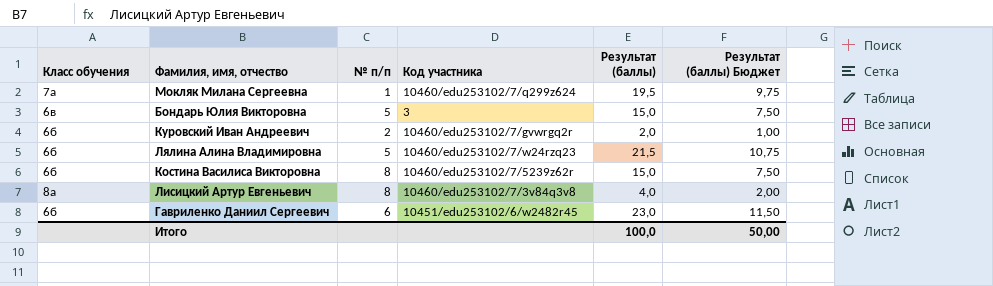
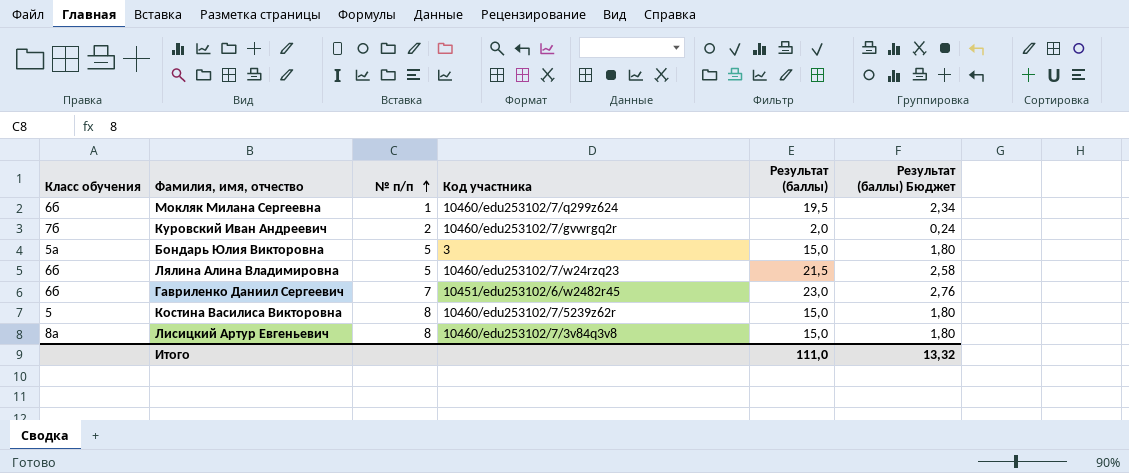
row order: none -> № п/п ascending
column Результат (баллы) Бюджет | formula: [Результат (баллы)] * 0,5 -> [Результат (баллы)] * 0,12
Мокляк Милана Сергеевна | Класс обучения: 7а -> 6б
Куровский Иван Андреевич | Класс обучения: 6б -> 7б
Бондарь Юлия Викторовна | Класс обучения: 6в -> 5а
Гавриленко Даниил Сергеевич | № п/п: 6 -> 7
Костина Василиса Викторовна | Класс обучения: 6б -> 5
Лисицкий Артур Евгеньевич | Результат (баллы): 4,0 -> 15,0
Итого | Результат (баллы): 100,0 -> 111,0
Итого | Результат (баллы) Бюджет: 50,00 -> 13,32

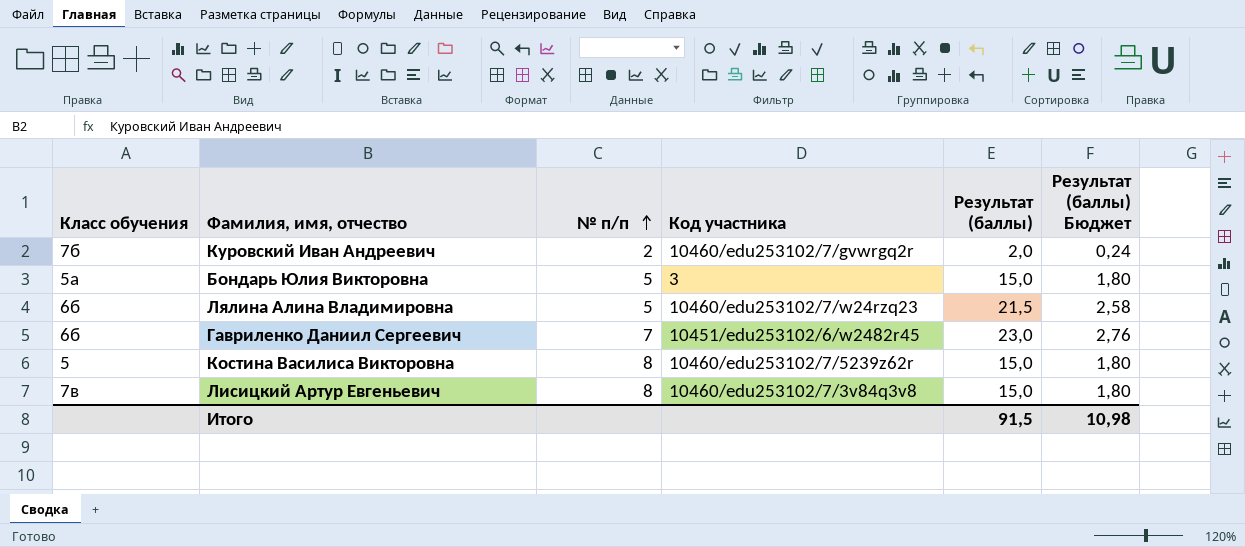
row Мокляк Милана Сергеевна: 6б | 1 | 10460/edu253102/7/q299z624 | 19,5 | 2,34 -> none
Лисицкий Артур Евгеньевич | Класс обучения: 8а -> 7в
Итого | Результат (баллы): 111,0 -> 91,5
Итого | Результат (баллы) Бюджет: 13,32 -> 10,98

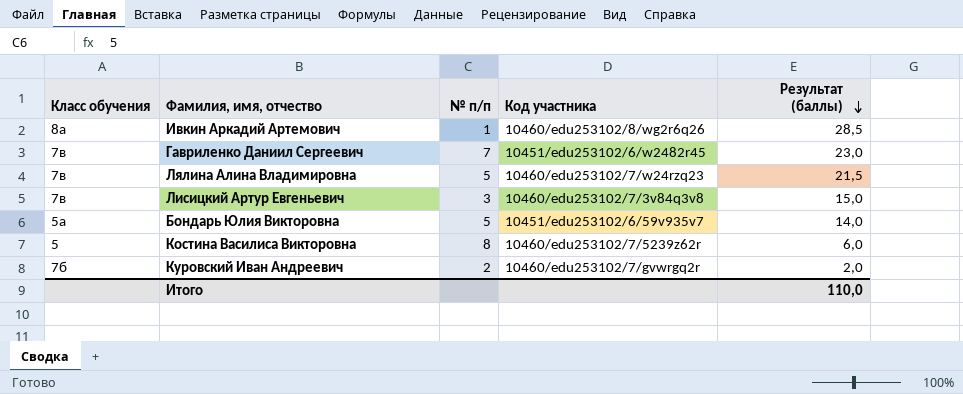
row order: № п/п ascending -> Результат (баллы) descending
column Результат (баллы) Бюджет | formula: [Результат (баллы)] * 0,12 -> none
row Ивкин Аркадий Артемович: none -> 8а | 1 | 10460/edu253102/8/wg2r6q26 | 28,5
Гавриленко Даниил Сергеевич | Класс обучения: 6б -> 7в
Лялина Алина Владимировна | Класс обучения: 6б -> 7в
Лисицкий Артур Евгеньевич | № п/п: 8 -> 3
Бондарь Юлия Викторовна | Код участника: 3 -> 10451/edu253102/6/59v935v7
Бондарь Юлия Викторовна | Результат (баллы): 15,0 -> 14,0
Костина Василиса Викторовна | Результат (баллы): 15,0 -> 6,0
Итого | Результат (баллы): 91,5 -> 110,0

